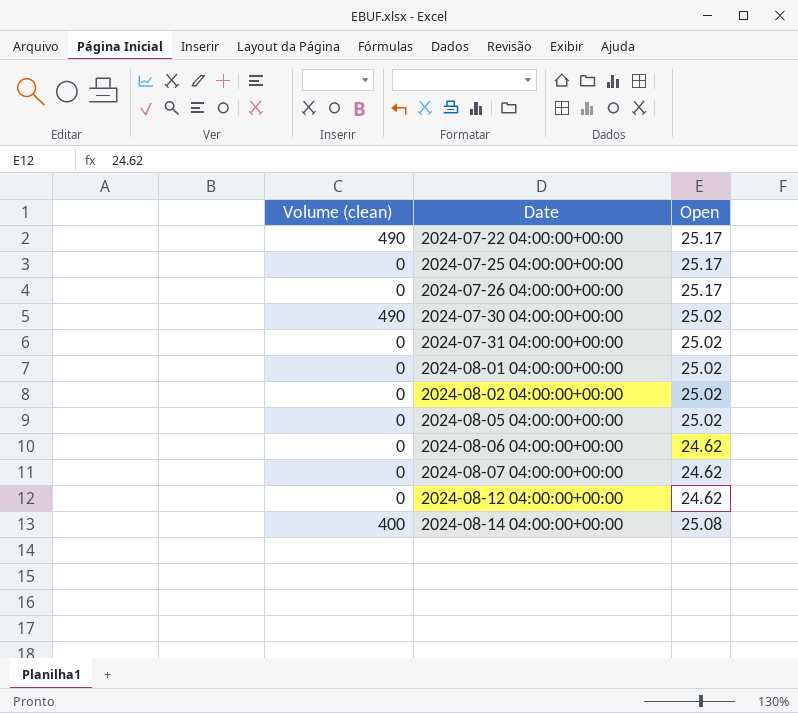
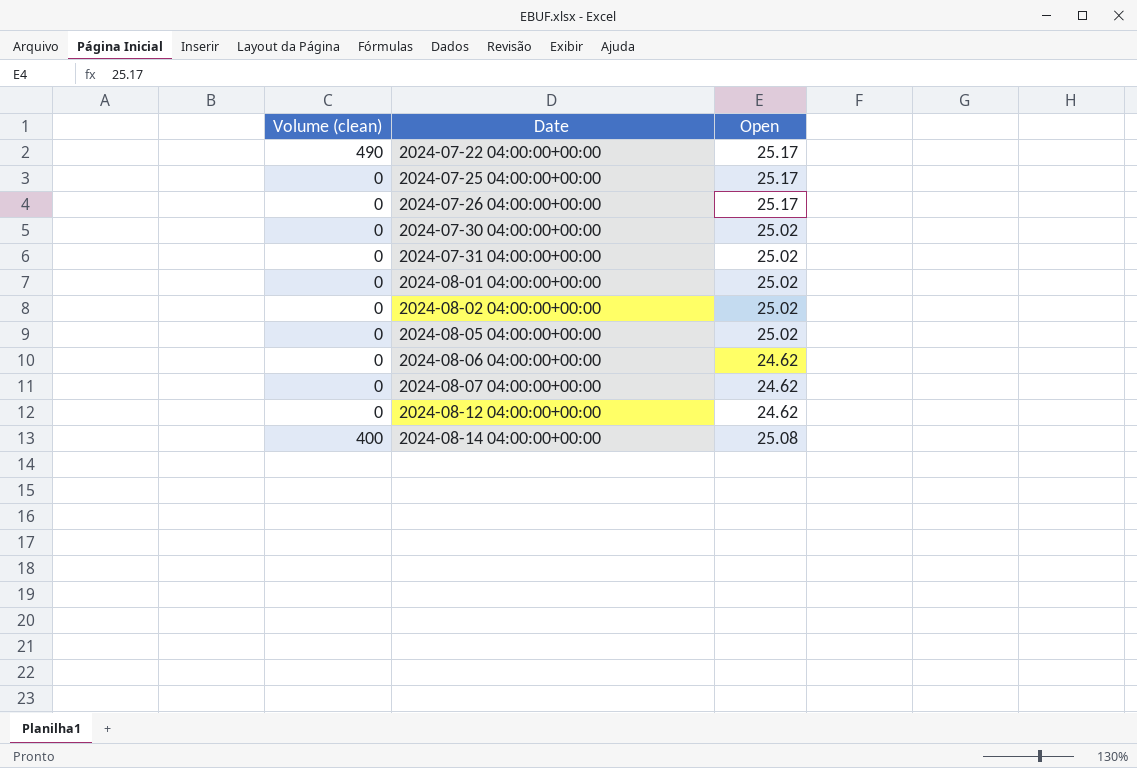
2024-07-30 04:00:00+00:00 | Volume (clean): 490 -> 0

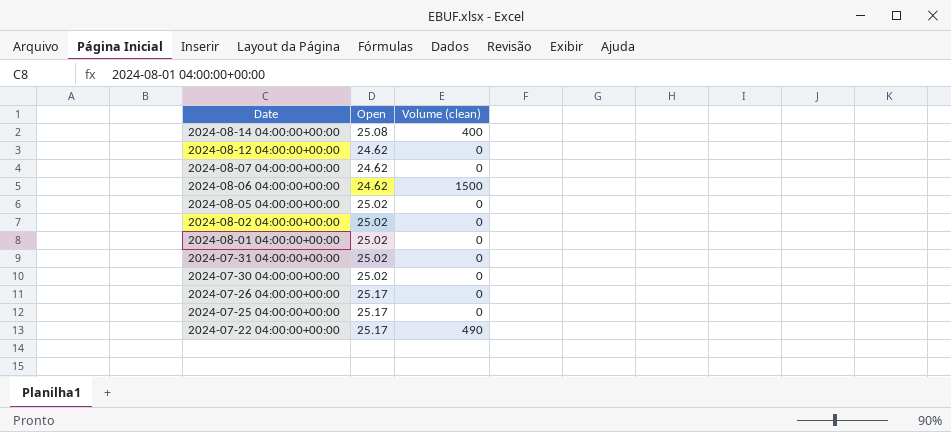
row order: Date ascending -> Date descending
column Volume (clean) | position: 1 -> 3
2024-08-06 04:00:00+00:00 | Volume (clean): 0 -> 1500

